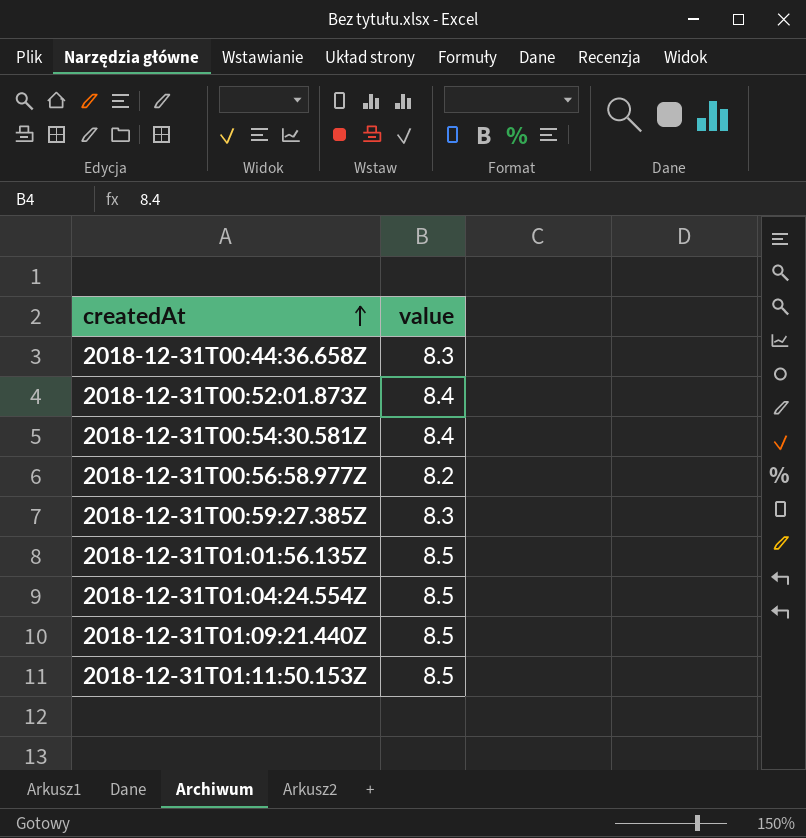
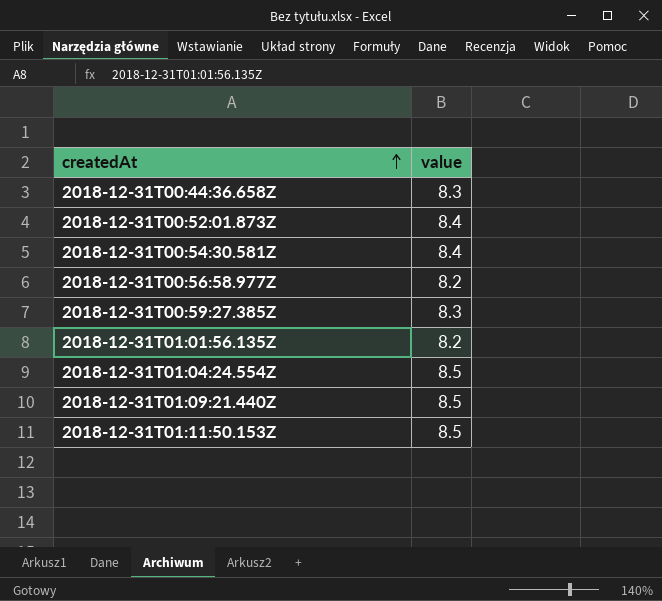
2018-12-31T01:01:56.135Z | value: 8.5 -> 8.2

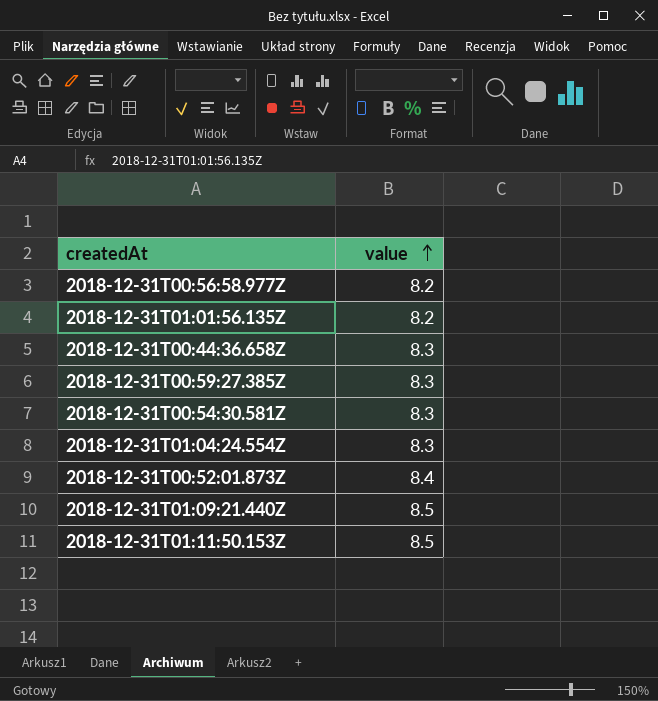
row order: createdAt ascending -> value ascending
2018-12-31T00:54:30.581Z | value: 8.4 -> 8.3
2018-12-31T01:04:24.554Z | value: 8.5 -> 8.3

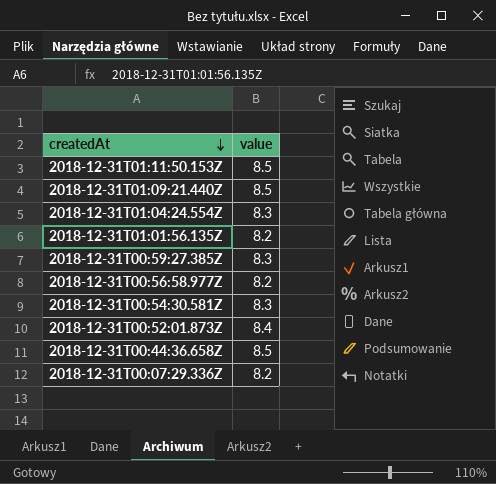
row order: value ascending -> createdAt descending
2018-12-31T00:44:36.658Z | value: 8.3 -> 8.5
row 2018-12-31T00:07:29.336Z: none -> 8.2

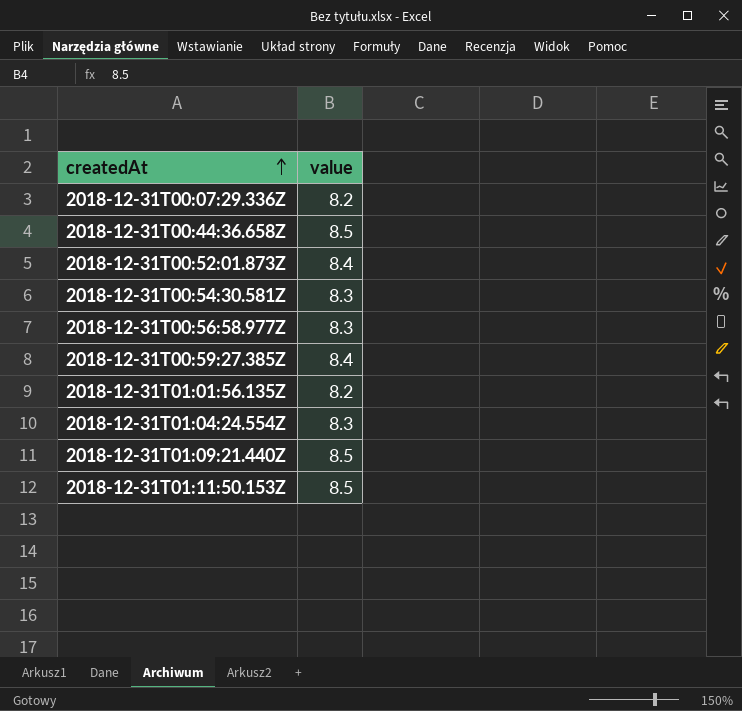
row order: createdAt descending -> createdAt ascending
2018-12-31T00:56:58.977Z | value: 8.2 -> 8.3
2018-12-31T00:59:27.385Z | value: 8.3 -> 8.4

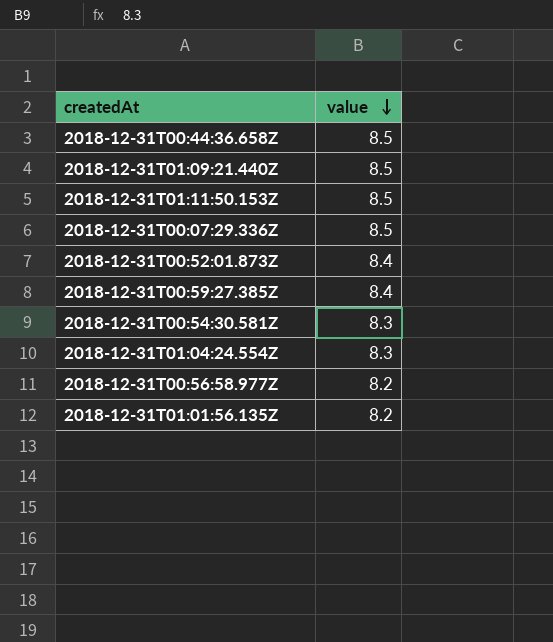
row order: createdAt ascending -> value descending
2018-12-31T00:07:29.336Z | value: 8.2 -> 8.5
2018-12-31T00:56:58.977Z | value: 8.3 -> 8.2

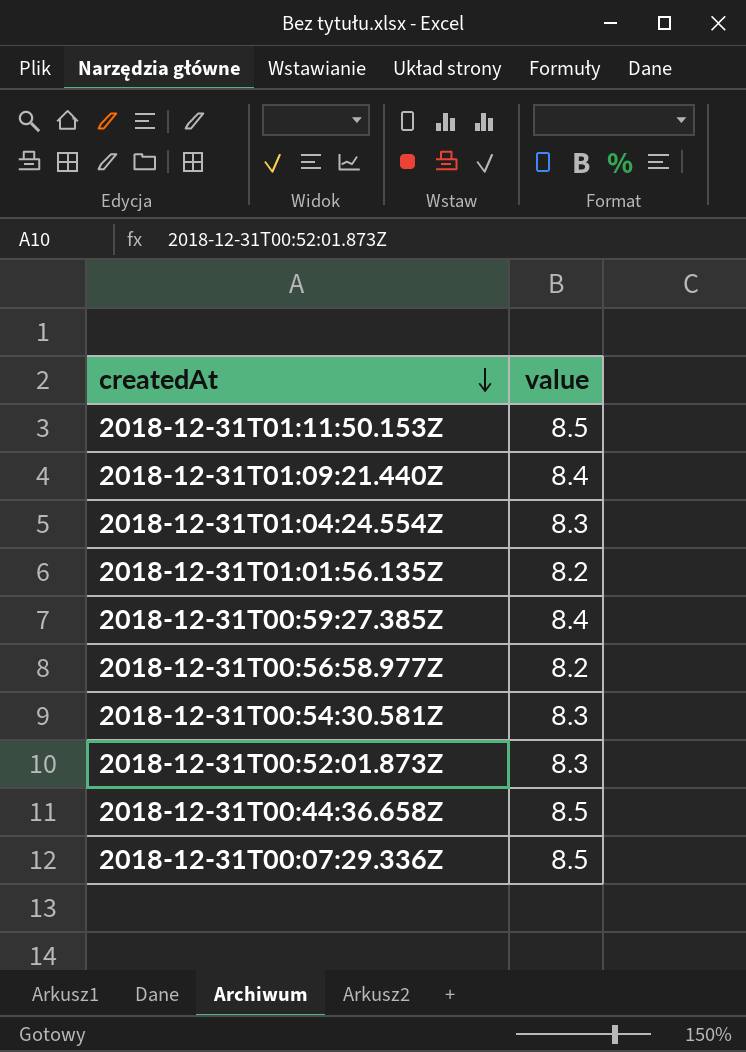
row order: value descending -> createdAt descending
2018-12-31T01:09:21.440Z | value: 8.5 -> 8.4
2018-12-31T00:52:01.873Z | value: 8.4 -> 8.3

